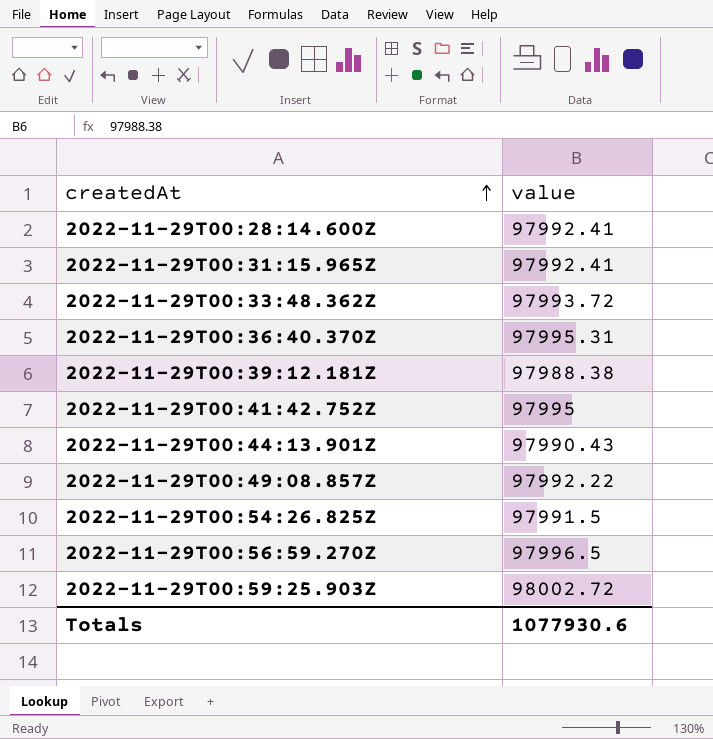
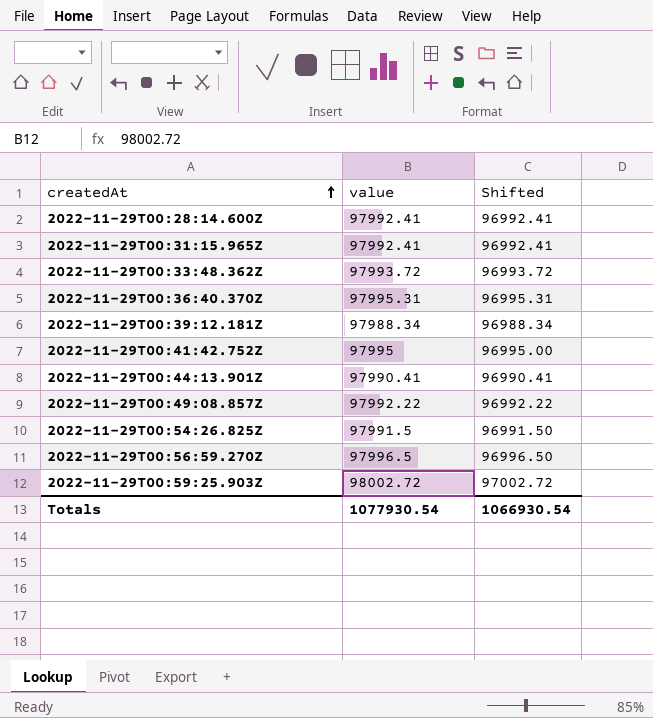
column Shifted | formula: none -> [value] - 1000
2022-11-29T00:39:12.181Z | value: 97988.38 -> 97988.34
2022-11-29T00:44:13.901Z | value: 97990.43 -> 97990.41
Totals | value: 1077930.6 -> 1077930.54

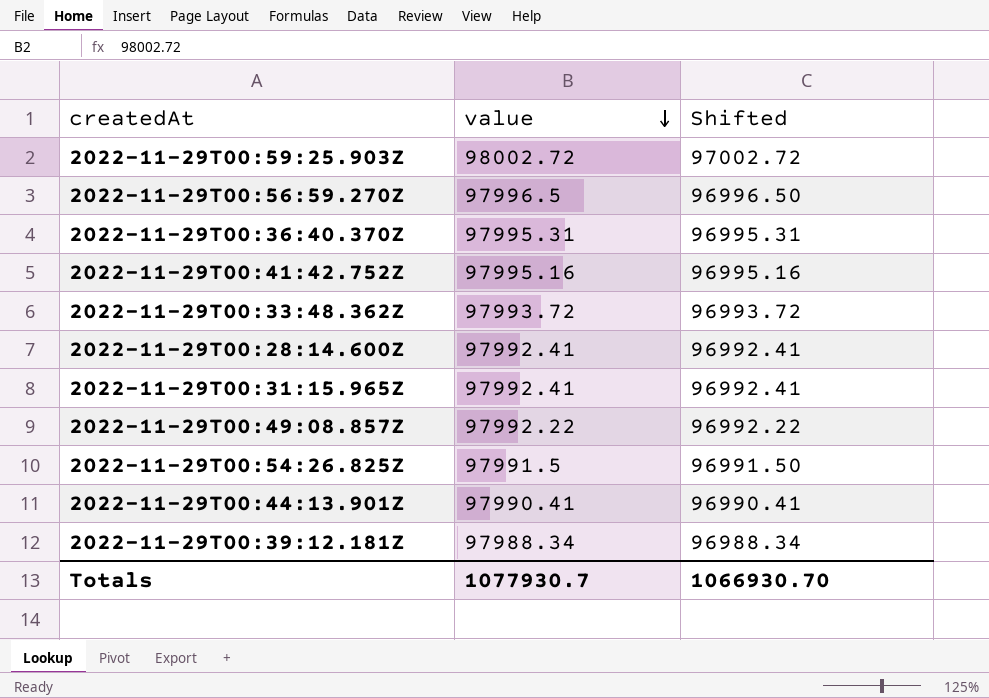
row order: createdAt ascending -> value descending
2022-11-29T00:41:42.752Z | value: 97995 -> 97995.16
2022-11-29T00:41:42.752Z | Shifted: 96995.00 -> 96995.16
Totals | value: 1077930.54 -> 1077930.7
Totals | Shifted: 1066930.54 -> 1066930.70

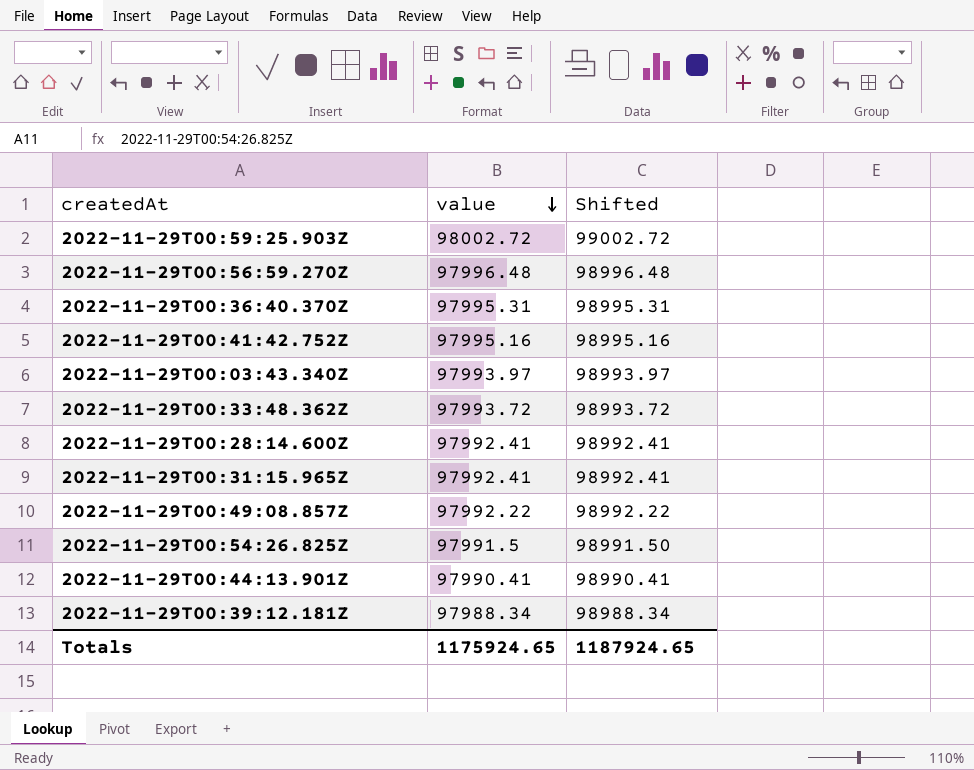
column Shifted | formula: [value] - 1000 -> [value] + 1000
2022-11-29T00:56:59.270Z | value: 97996.5 -> 97996.48
row 2022-11-29T00:03:43.340Z: none -> 97993.97 | 98993.97
Totals | value: 1077930.7 -> 1175924.65
Totals | Shifted: 1066930.70 -> 1187924.65

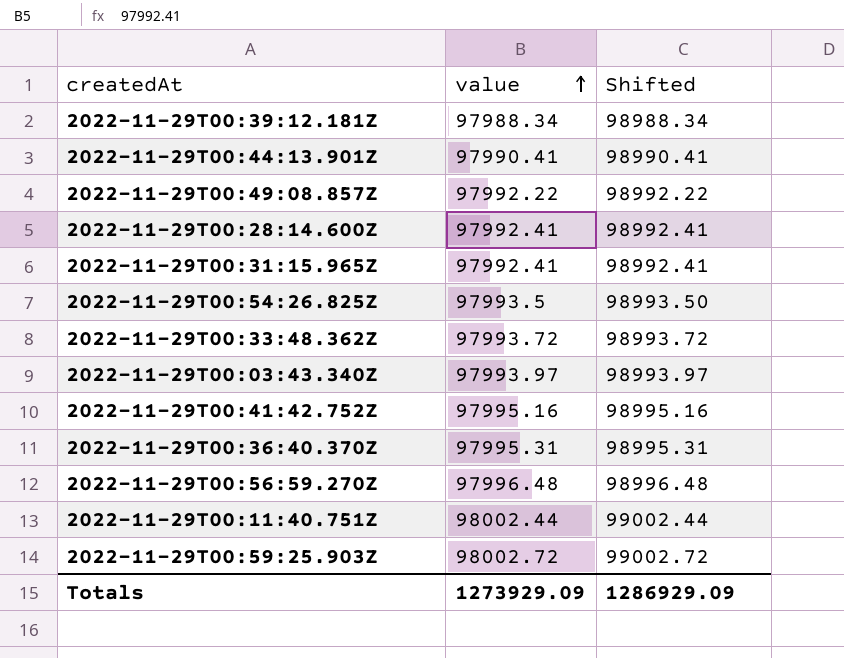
row order: value descending -> value ascending
2022-11-29T00:54:26.825Z | value: 97991.5 -> 97993.5
2022-11-29T00:54:26.825Z | Shifted: 98991.50 -> 98993.50
row 2022-11-29T00:11:40.751Z: none -> 98002.44 | 99002.44
Totals | value: 1175924.65 -> 1273929.09
Totals | Shifted: 1187924.65 -> 1286929.09

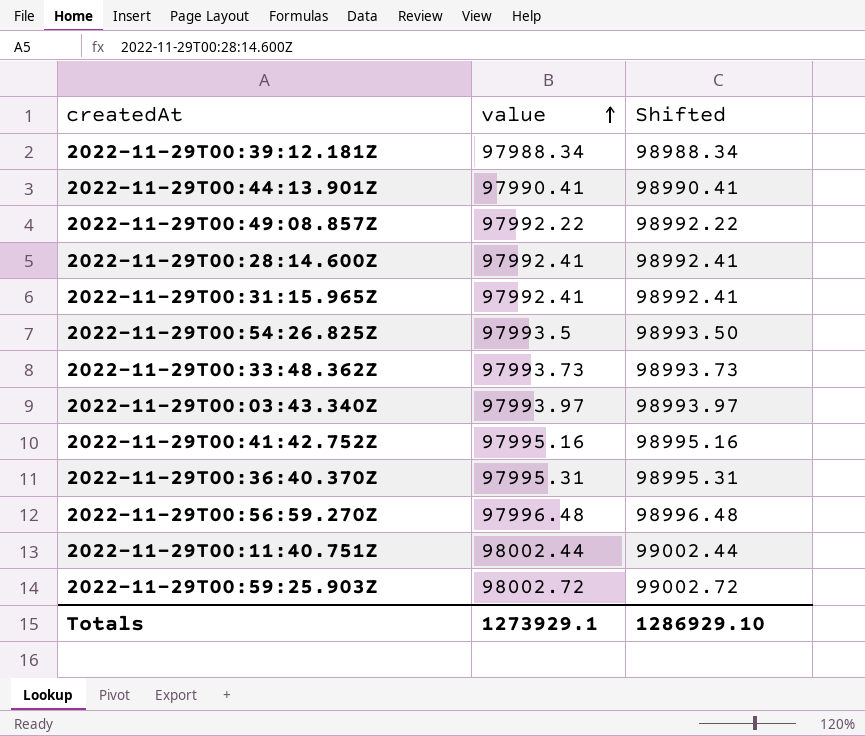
2022-11-29T00:33:48.362Z | value: 97993.72 -> 97993.73
2022-11-29T00:33:48.362Z | Shifted: 98993.72 -> 98993.73
Totals | value: 1273929.09 -> 1273929.1
Totals | Shifted: 1286929.09 -> 1286929.10

